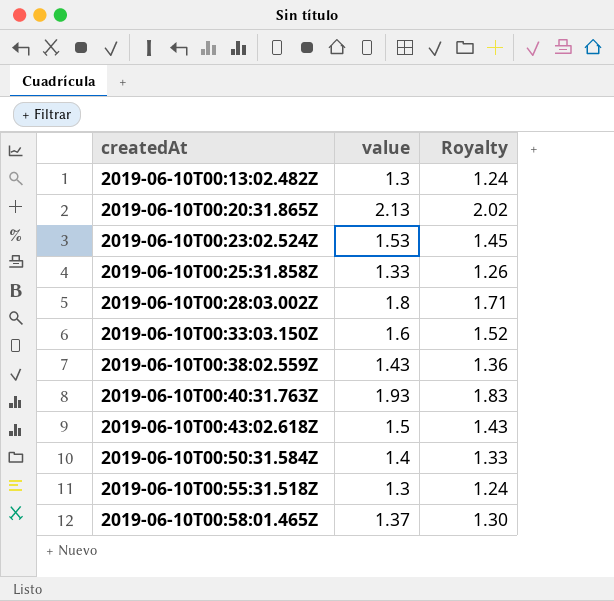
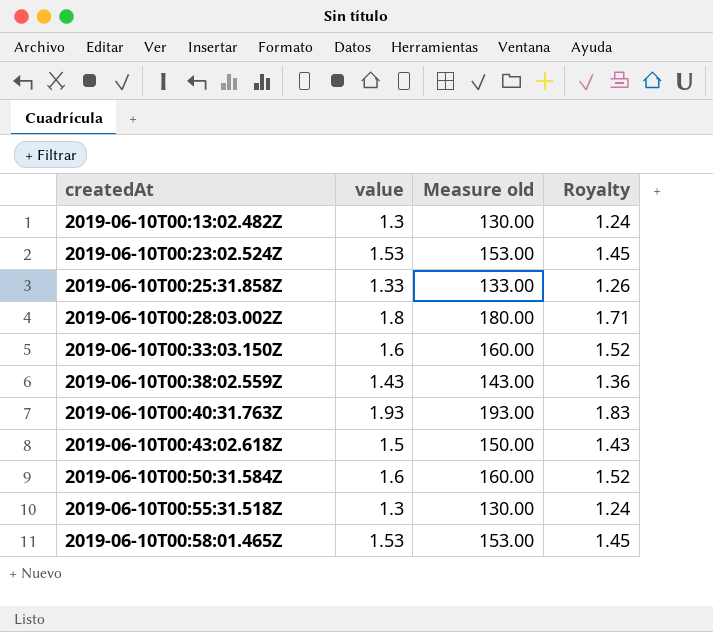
column Measure old | formula: none -> [value] * 100
row 2019-06-10T00:20:31.865Z: 2.13 | 2.02 -> none
2019-06-10T00:50:31.584Z | value: 1.4 -> 1.6
2019-06-10T00:50:31.584Z | Royalty: 1.33 -> 1.52
2019-06-10T00:58:01.465Z | value: 1.37 -> 1.53
2019-06-10T00:58:01.465Z | Royalty: 1.30 -> 1.45

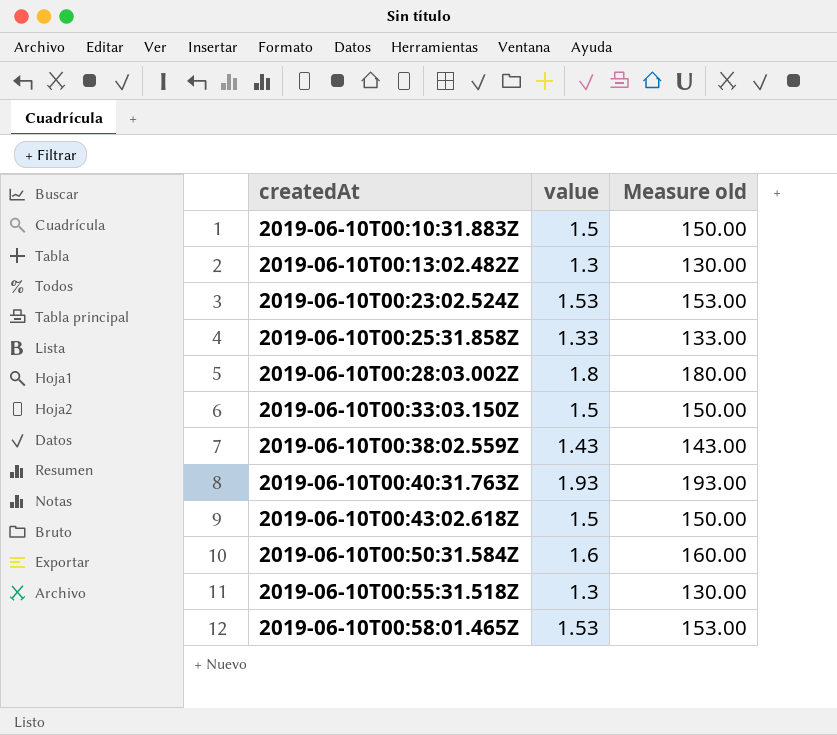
column Royalty | formula: [value] * 0.95 -> none
row 2019-06-10T00:10:31.883Z: none -> 1.5 | 150.00
2019-06-10T00:33:03.150Z | value: 1.6 -> 1.5
2019-06-10T00:33:03.150Z | Measure old: 160.00 -> 150.00

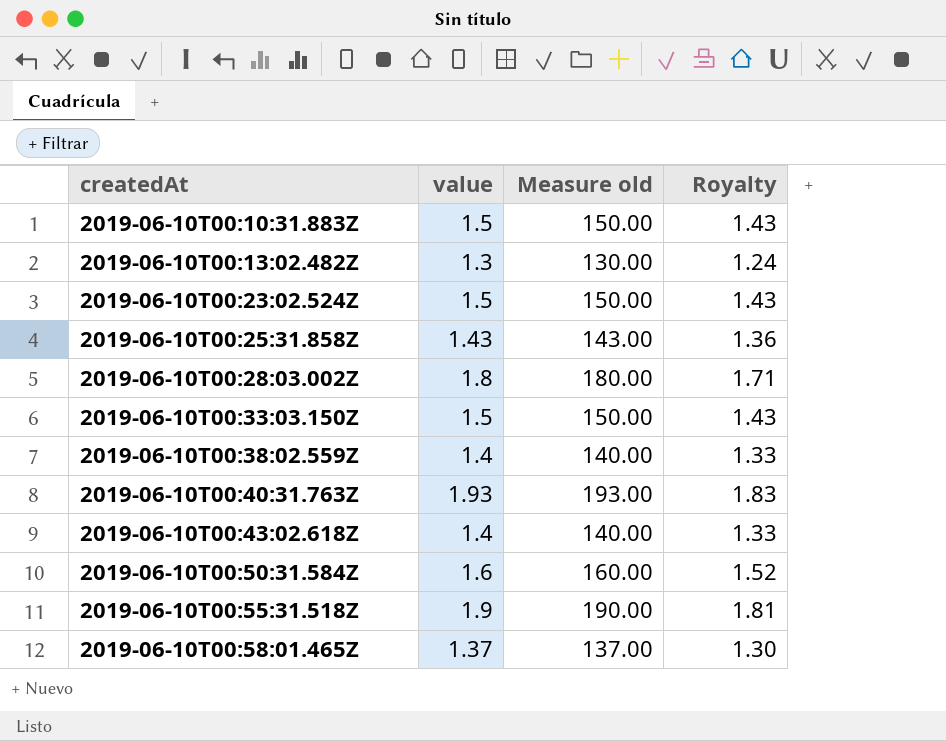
column Royalty | formula: none -> [value] * 0.95
2019-06-10T00:23:02.524Z | value: 1.53 -> 1.5
2019-06-10T00:23:02.524Z | Measure old: 153.00 -> 150.00
2019-06-10T00:25:31.858Z | value: 1.33 -> 1.43
2019-06-10T00:25:31.858Z | Measure old: 133.00 -> 143.00
2019-06-10T00:38:02.559Z | value: 1.43 -> 1.4
2019-06-10T00:38:02.559Z | Measure old: 143.00 -> 140.00
2019-06-10T00:43:02.618Z | value: 1.5 -> 1.4
2019-06-10T00:43:02.618Z | Measure old: 150.00 -> 140.00
2019-06-10T00:55:31.518Z | value: 1.3 -> 1.9
2019-06-10T00:55:31.518Z | Measure old: 130.00 -> 190.00
2019-06-10T00:58:01.465Z | value: 1.53 -> 1.37
2019-06-10T00:58:01.465Z | Measure old: 153.00 -> 137.00

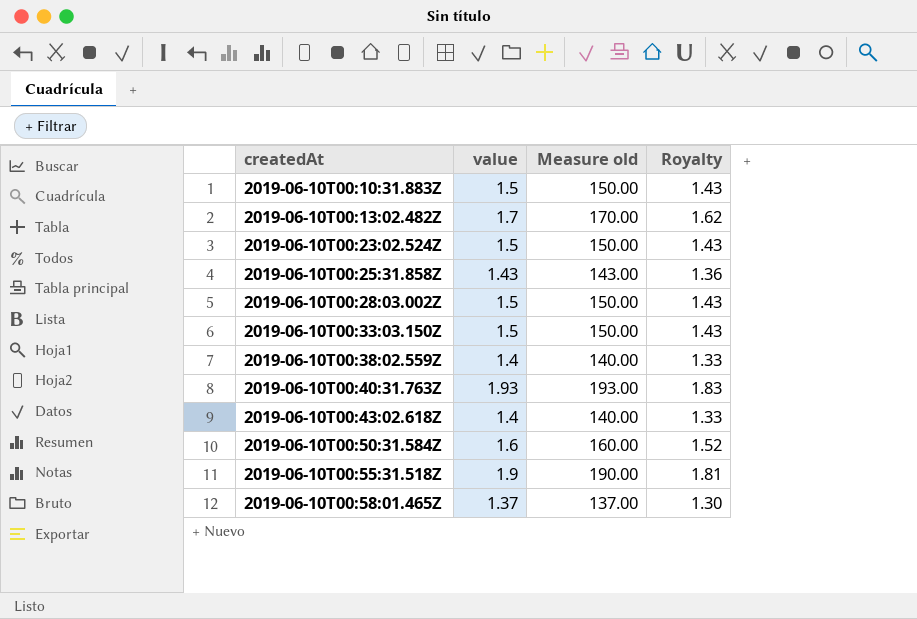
2019-06-10T00:13:02.482Z | value: 1.3 -> 1.7
2019-06-10T00:13:02.482Z | Measure old: 130.00 -> 170.00
2019-06-10T00:13:02.482Z | Royalty: 1.24 -> 1.62
2019-06-10T00:28:03.002Z | value: 1.8 -> 1.5
2019-06-10T00:28:03.002Z | Measure old: 180.00 -> 150.00
2019-06-10T00:28:03.002Z | Royalty: 1.71 -> 1.43

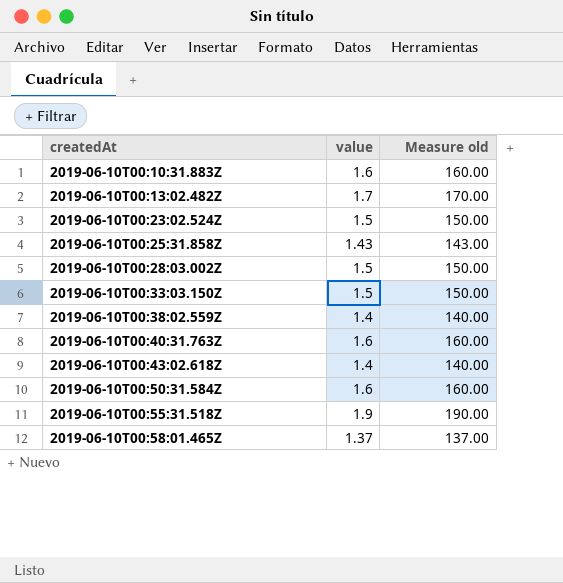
column Royalty | formula: [value] * 0.95 -> none
2019-06-10T00:10:31.883Z | value: 1.5 -> 1.6
2019-06-10T00:10:31.883Z | Measure old: 150.00 -> 160.00
2019-06-10T00:40:31.763Z | value: 1.93 -> 1.6
2019-06-10T00:40:31.763Z | Measure old: 193.00 -> 160.00

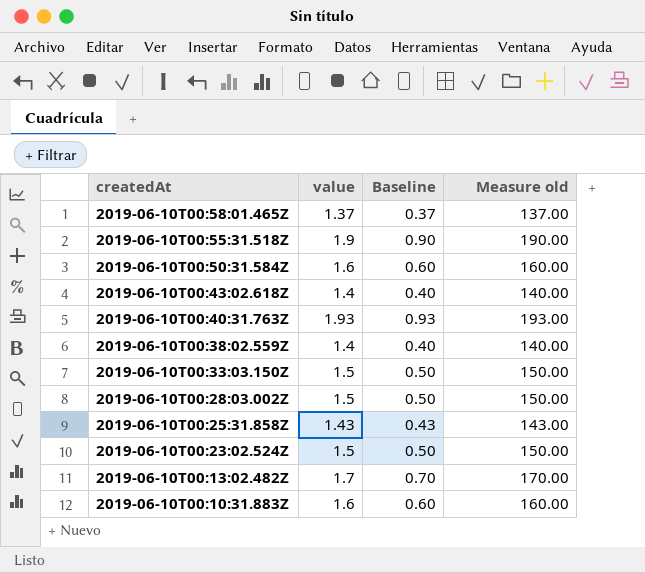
row order: createdAt ascending -> createdAt descending
column Baseline | formula: none -> [value] - 1
2019-06-10T00:40:31.763Z | value: 1.6 -> 1.93
2019-06-10T00:40:31.763Z | Measure old: 160.00 -> 193.00

